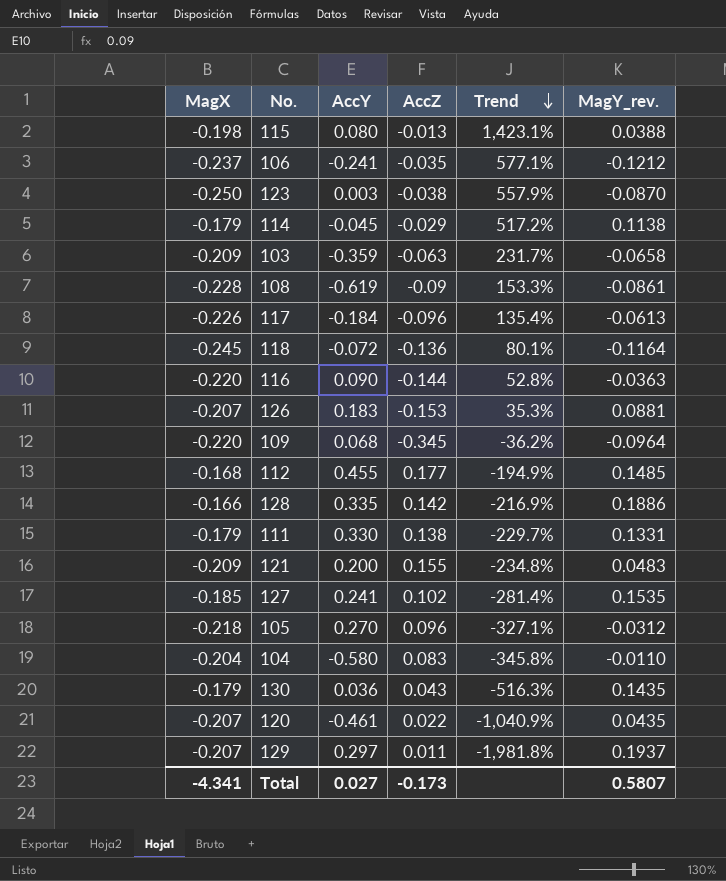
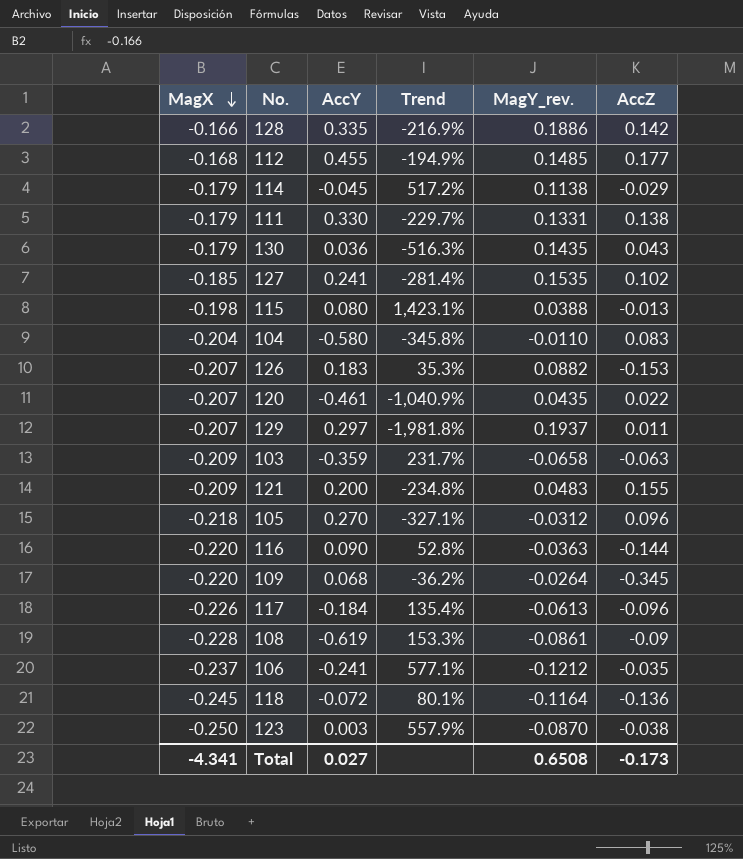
row order: Trend descending -> MagX descending
column AccZ | position: 4 -> 6
126 | MagY_rev.: 0.0881 -> 0.0882
109 | MagY_rev.: -0.0964 -> -0.0264
Total | MagY_rev.: 0.5807 -> 0.6508

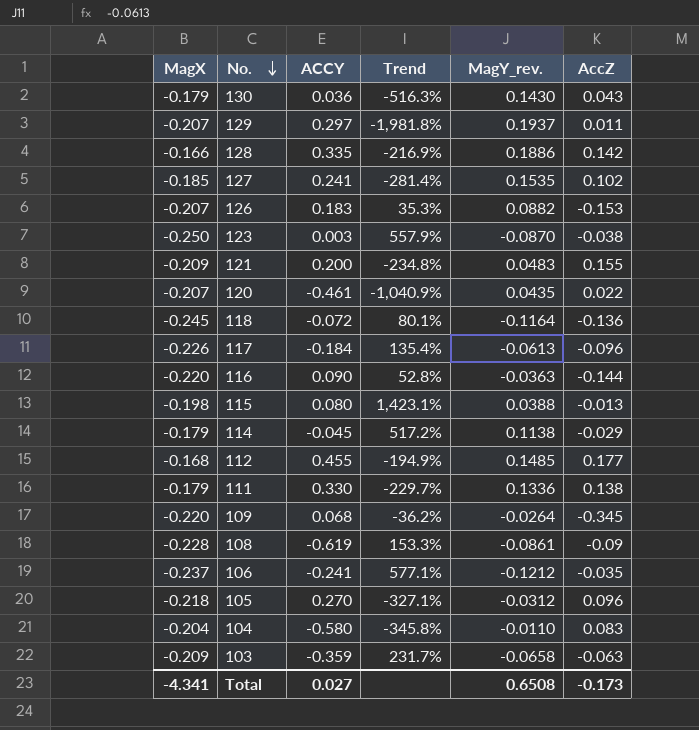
row order: MagX descending -> No. descending
column name: AccY -> ACCY
130 | MagY_rev.: 0.1435 -> 0.1430
111 | MagY_rev.: 0.1331 -> 0.1336

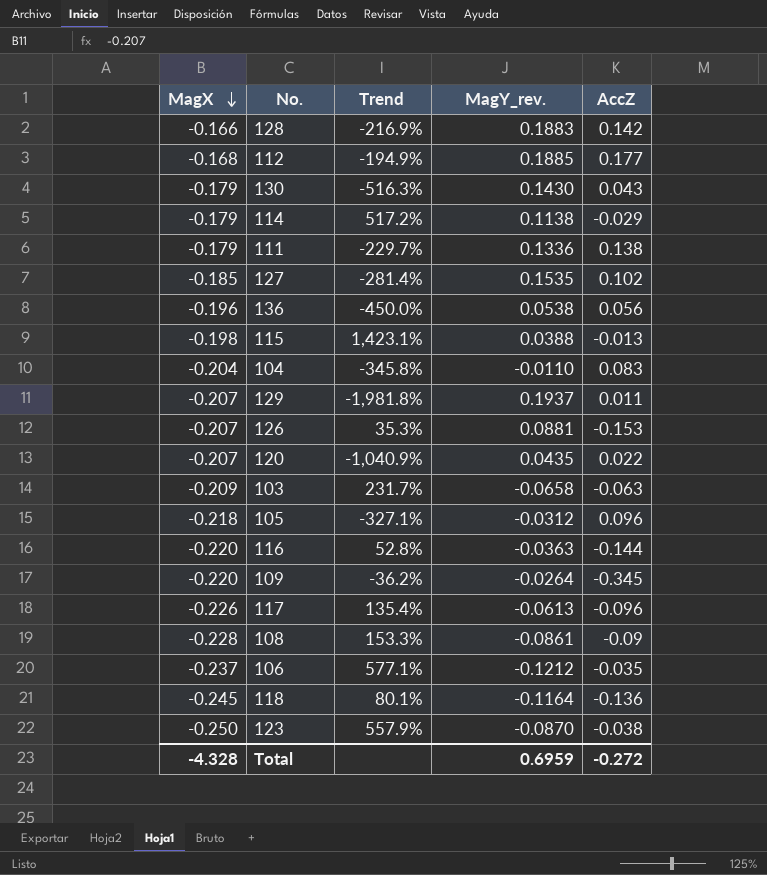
row order: No. descending -> MagX descending
column ACCY | position: 3 -> none
row 121: -0.209 | 0.200 | -234.8% | 0.0483 | 0.155 -> none
128 | MagY_rev.: 0.1886 -> 0.1883
112 | MagY_rev.: 0.1485 -> 0.1885
row 136: none -> -0.196 | -450.0% | 0.0538 | 0.056
126 | MagY_rev.: 0.0882 -> 0.0881
Total | MagX: -4.341 -> -4.328
Total | MagY_rev.: 0.6508 -> 0.6959
Total | AccZ: -0.173 -> -0.272

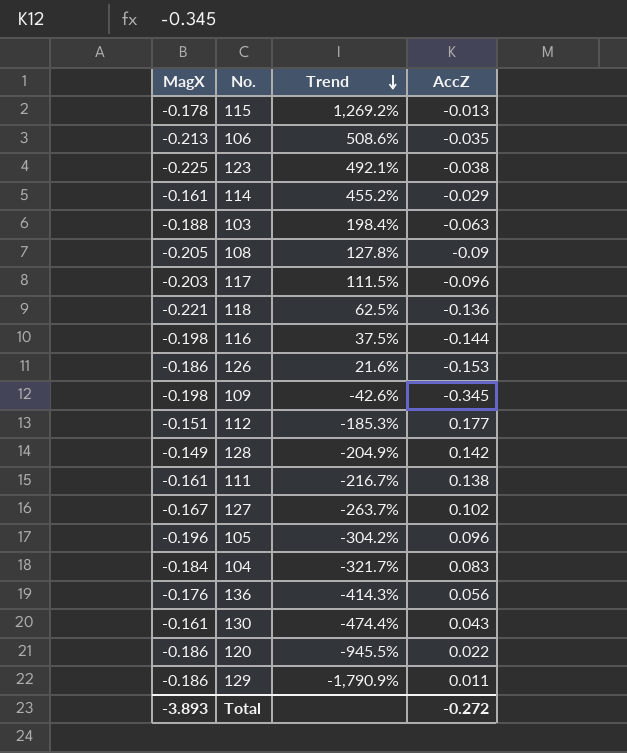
row order: MagX descending -> Trend descending
column MagY_rev. | position: 4 -> none
115 | MagX: -0.198 -> -0.178
115 | Trend: 1,423.1% -> 1,269.2%
106 | MagX: -0.237 -> -0.213
106 | Trend: 577.1% -> 508.6%
123 | MagX: -0.250 -> -0.225
123 | Trend: 557.9% -> 492.1%
114 | MagX: -0.179 -> -0.161
114 | Trend: 517.2% -> 455.2%
103 | MagX: -0.209 -> -0.188
103 | Trend: 231.7% -> 198.4%
108 | MagX: -0.228 -> -0.205
108 | Trend: 153.3% -> 127.8%
117 | MagX: -0.226 -> -0.203
117 | Trend: 135.4% -> 111.5%
118 | MagX: -0.245 -> -0.221
118 | Trend: 80.1% -> 62.5%
116 | MagX: -0.220 -> -0.198
116 | Trend: 52.8% -> 37.5%
126 | MagX: -0.207 -> -0.186
126 | Trend: 35.3% -> 21.6%
109 | MagX: -0.220 -> -0.198
109 | Trend: -36.2% -> -42.6%
112 | MagX: -0.168 -> -0.151
112 | Trend: -194.9% -> -185.3%
128 | MagX: -0.166 -> -0.149
128 | Trend: -216.9% -> -204.9%
111 | MagX: -0.179 -> -0.161
111 | Trend: -229.7% -> -216.7%
127 | MagX: -0.185 -> -0.167
127 | Trend: -281.4% -> -263.7%
105 | MagX: -0.218 -> -0.196
105 | Trend: -327.1% -> -304.2%
104 | MagX: -0.204 -> -0.184
104 | Trend: -345.8% -> -321.7%
136 | MagX: -0.196 -> -0.176
136 | Trend: -450.0% -> -414.3%
130 | MagX: -0.179 -> -0.161
130 | Trend: -516.3% -> -474.4%
120 | MagX: -0.207 -> -0.186
120 | Trend: -1,040.9% -> -945.5%
129 | MagX: -0.207 -> -0.186
129 | Trend: -1,981.8% -> -1,790.9%
Total | MagX: -4.328 -> -3.893

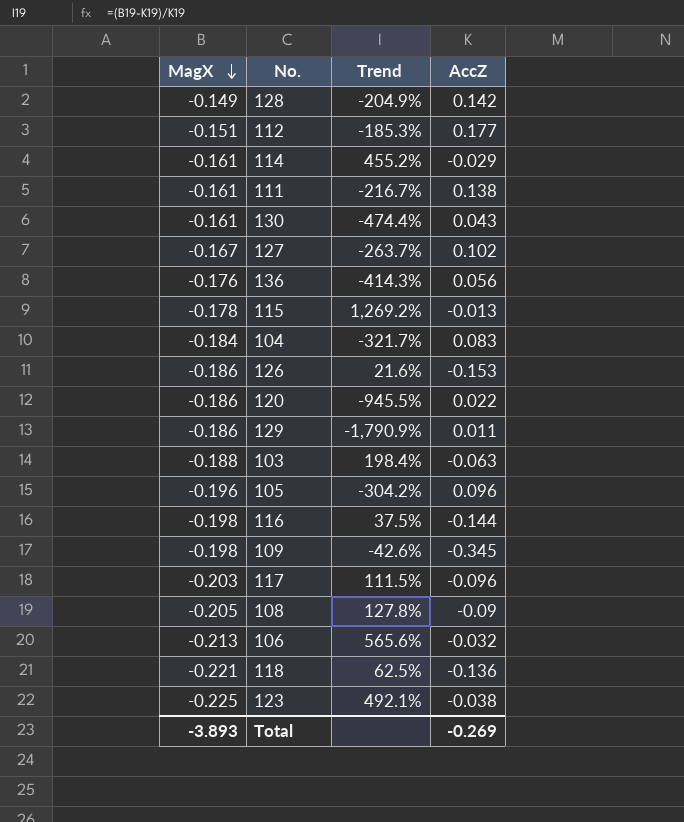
row order: Trend descending -> MagX descending
106 | Trend: 508.6% -> 565.6%
106 | AccZ: -0.035 -> -0.032
Total | AccZ: -0.272 -> -0.269

